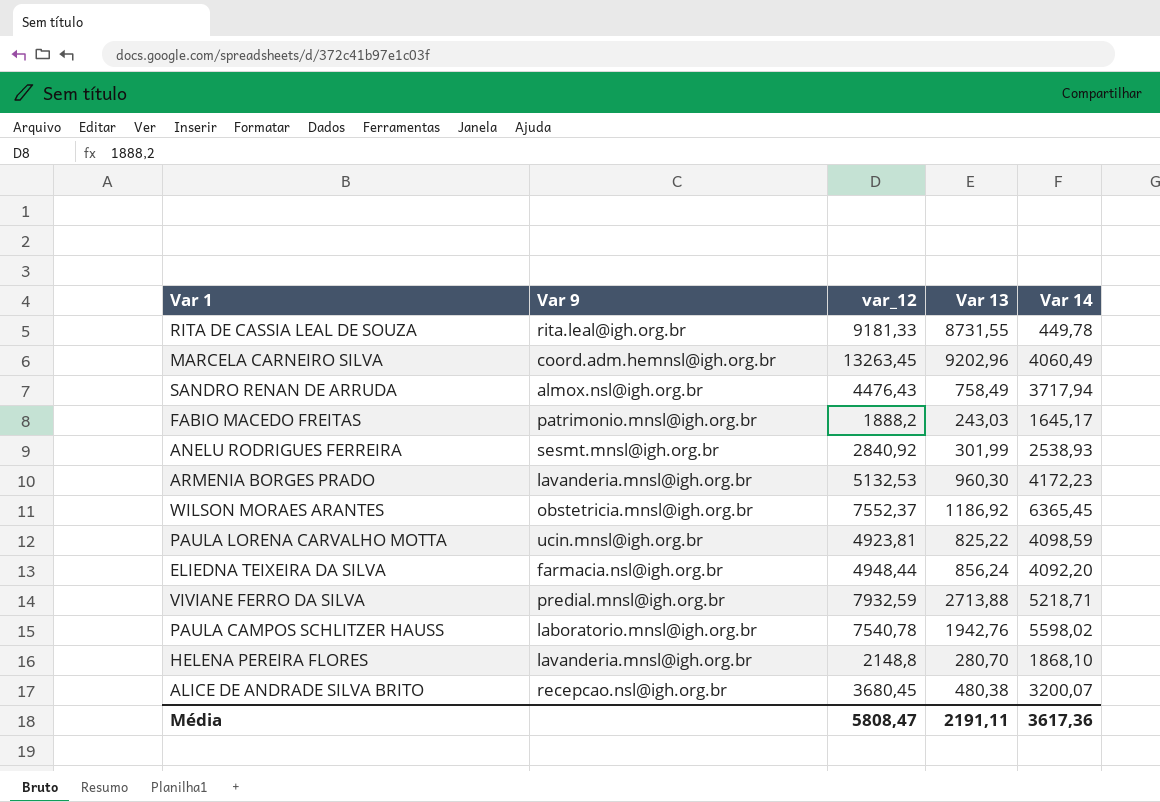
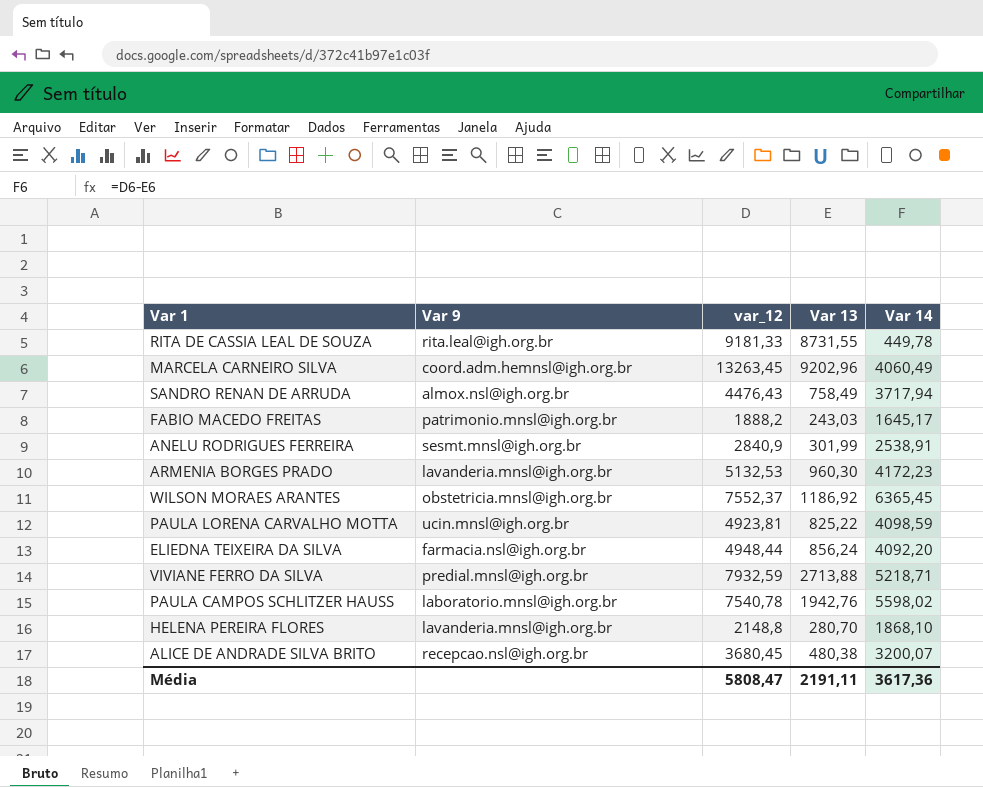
ANELU RODRIGUES FERREIRA | var_12: 2840,92 -> 2840,9
ANELU RODRIGUES FERREIRA | Var 14: 2538,93 -> 2538,91

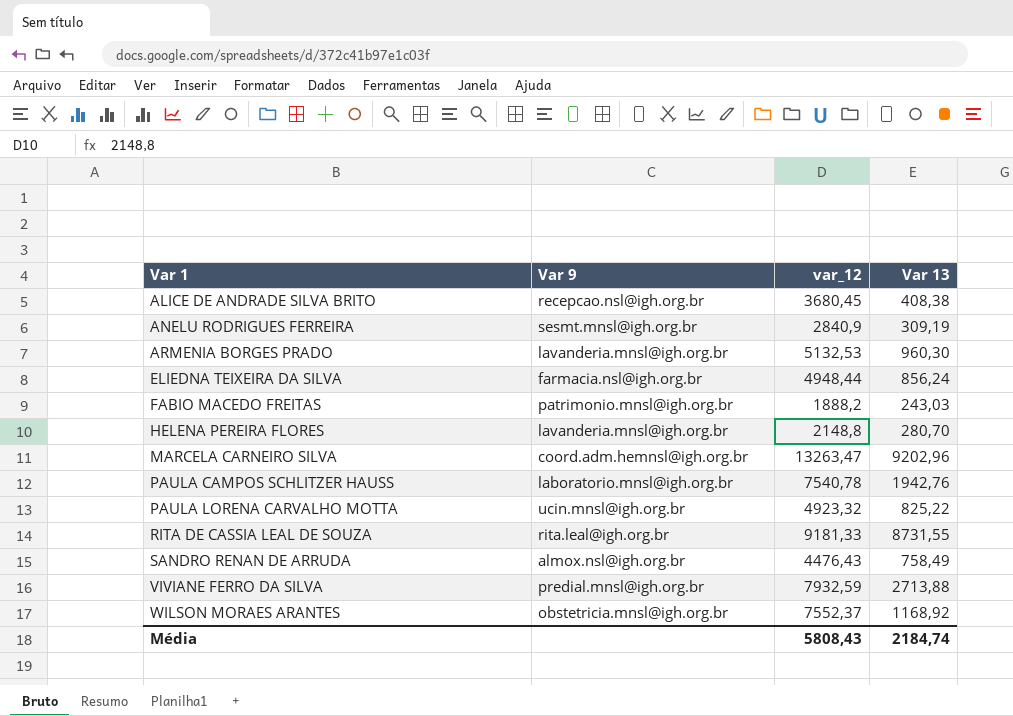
row order: none -> Var 1 ascending
column Var 14 | formula: [var_12] - [Var 13] -> none
ALICE DE ANDRADE SILVA BRITO | Var 13: 480,38 -> 408,38
ANELU RODRIGUES FERREIRA | Var 13: 301,99 -> 309,19
MARCELA CARNEIRO SILVA | var_12: 13263,45 -> 13263,47
PAULA LORENA CARVALHO MOTTA | var_12: 4923,81 -> 4923,32
WILSON MORAES ARANTES | Var 13: 1186,92 -> 1168,92
Média | var_12: 5808,47 -> 5808,43
Média | Var 13: 2191,11 -> 2184,74

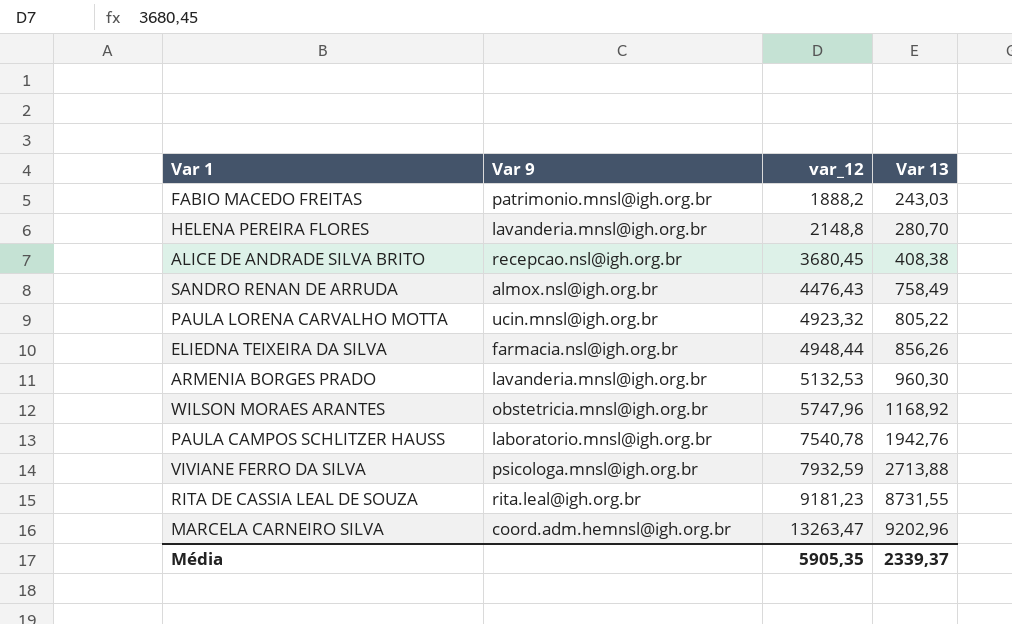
row order: Var 1 ascending -> var_12 ascending
row ANELU RODRIGUES FERREIRA: sesmt.mnsl@igh.org.br | 2840,9 | 309,19 -> none
PAULA LORENA CARVALHO MOTTA | Var 13: 825,22 -> 805,22
ELIEDNA TEIXEIRA DA SILVA | Var 13: 856,24 -> 856,26
WILSON MORAES ARANTES | var_12: 7552,37 -> 5747,96
VIVIANE FERRO DA SILVA | Var 9: predial.mnsl@igh.org.br -> psicologa.mnsl@igh.org.br
RITA DE CASSIA LEAL DE SOUZA | var_12: 9181,33 -> 9181,23
Média | var_12: 5808,43 -> 5905,35
Média | Var 13: 2184,74 -> 2339,37

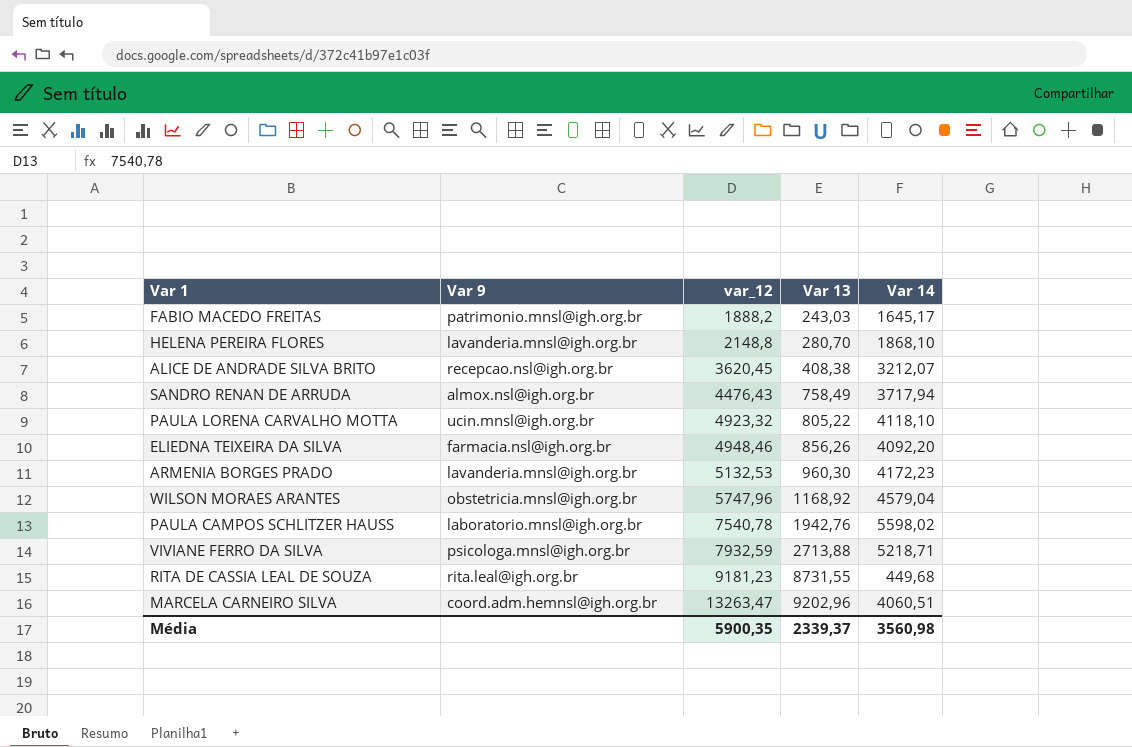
column Var 14 | formula: none -> [var_12] - [Var 13]
ALICE DE ANDRADE SILVA BRITO | var_12: 3680,45 -> 3620,45
ELIEDNA TEIXEIRA DA SILVA | var_12: 4948,44 -> 4948,46
Média | var_12: 5905,35 -> 5900,35

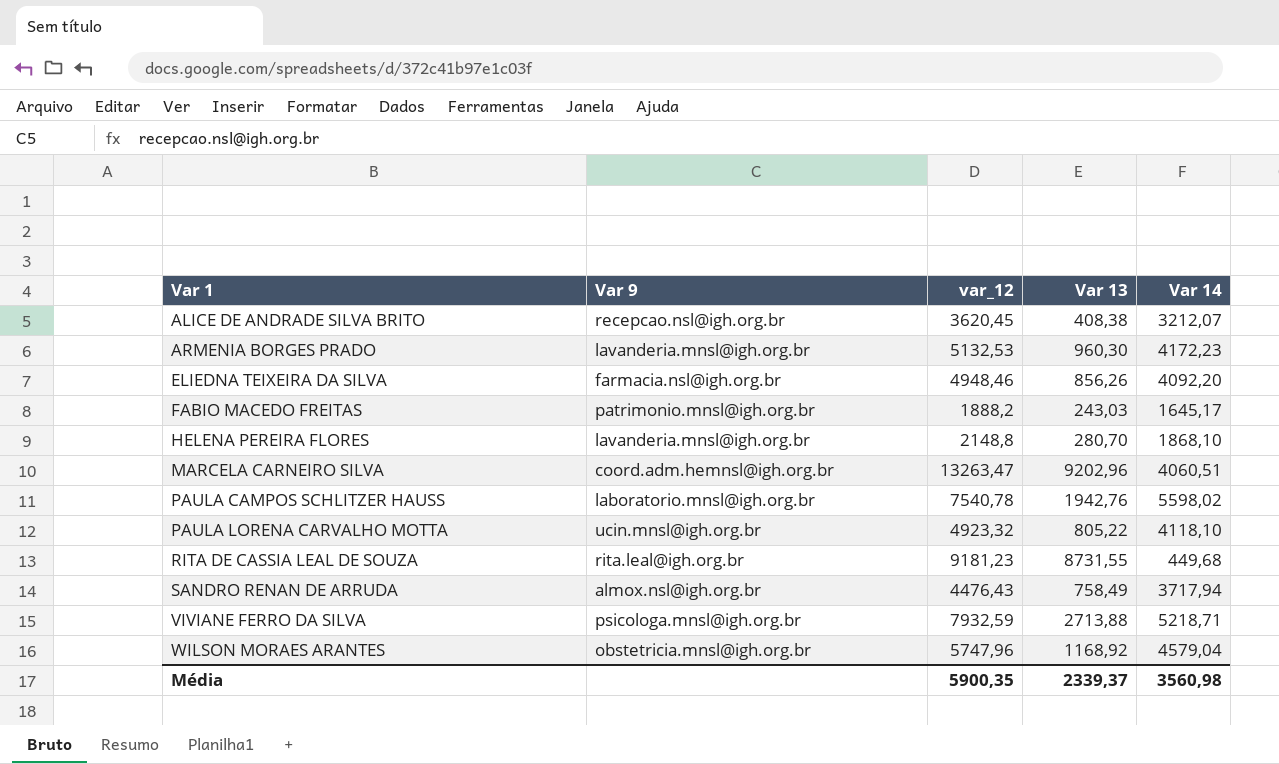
row order: var_12 ascending -> Var 1 ascending

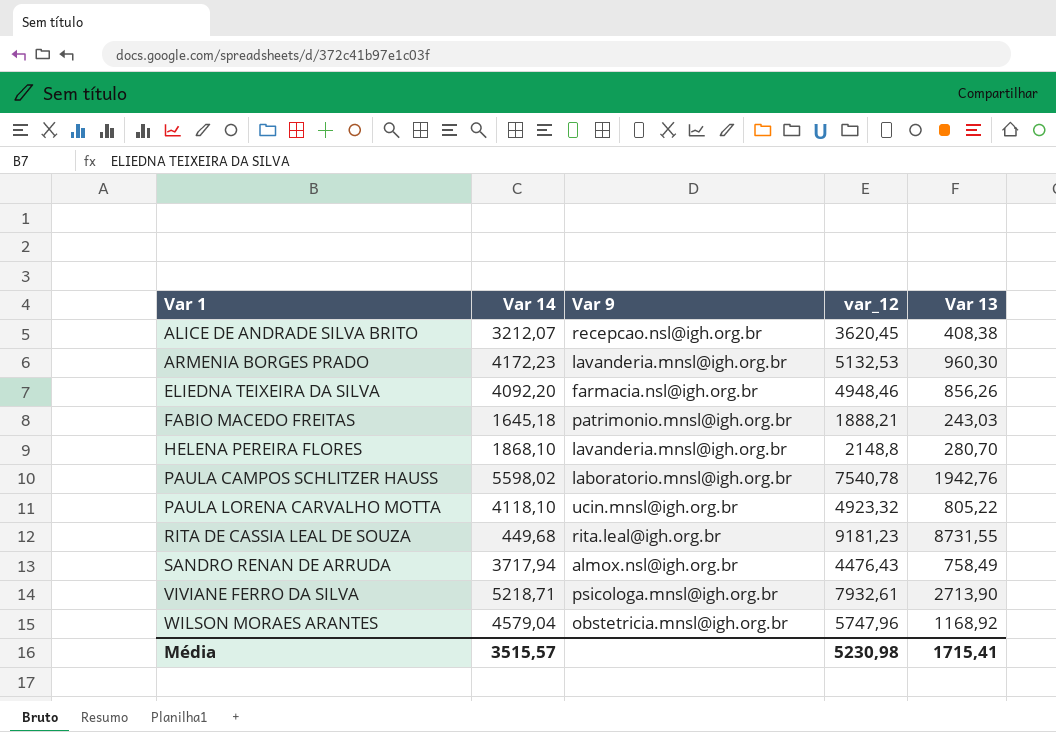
column Var 14 | position: 5 -> 2
row MARCELA CARNEIRO SILVA: coord.adm.hemnsl@igh.org.br | 13263,47 | 9202,96 | 4060,51 -> none
FABIO MACEDO FREITAS | Var 14: 1645,17 -> 1645,18
FABIO MACEDO FREITAS | var_12: 1888,2 -> 1888,21
VIVIANE FERRO DA SILVA | var_12: 7932,59 -> 7932,61
VIVIANE FERRO DA SILVA | Var 13: 2713,88 -> 2713,90
Média | Var 14: 3560,98 -> 3515,57
Média | var_12: 5900,35 -> 5230,98
Média | Var 13: 2339,37 -> 1715,41

